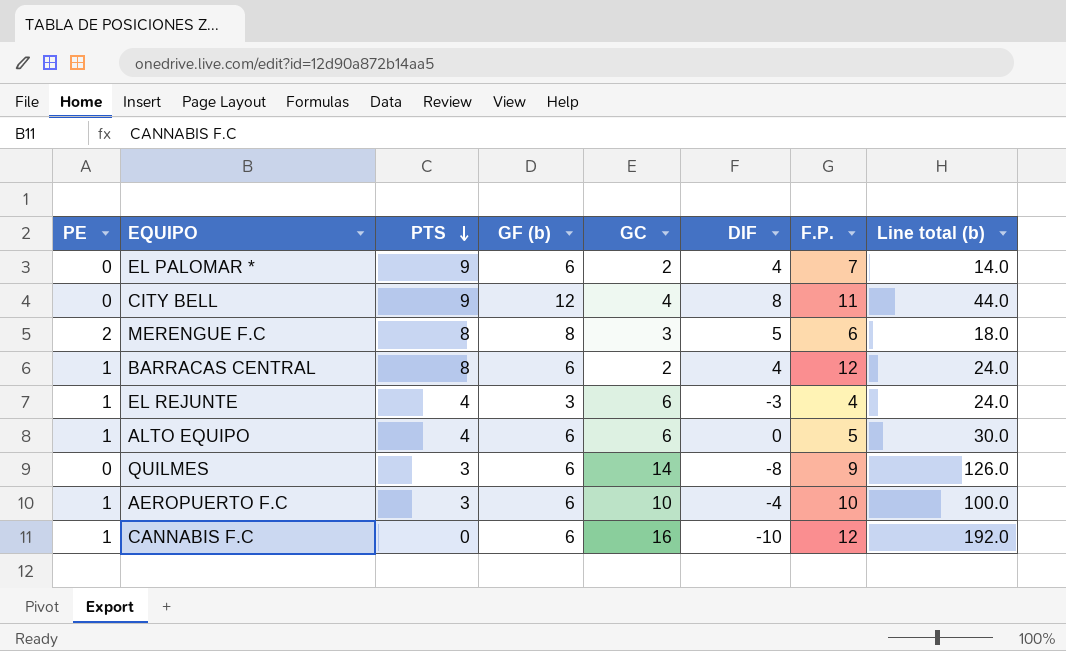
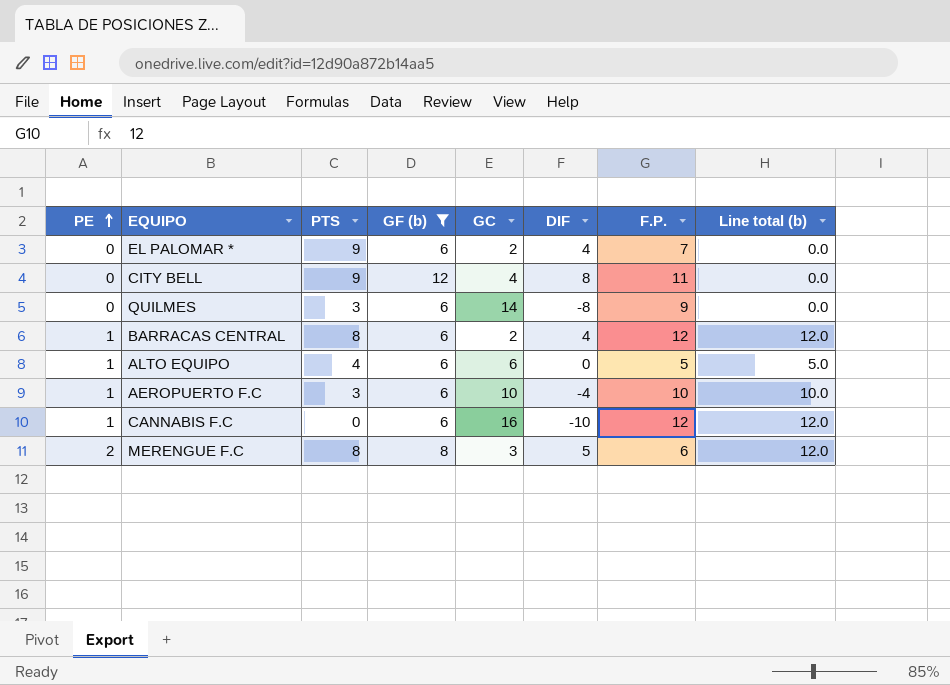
filter: none -> GF (b) != 3
row order: PTS descending -> PE ascending
column Line total (b) | formula: [GC] * [F.P.] -> [PE] * [F.P.]

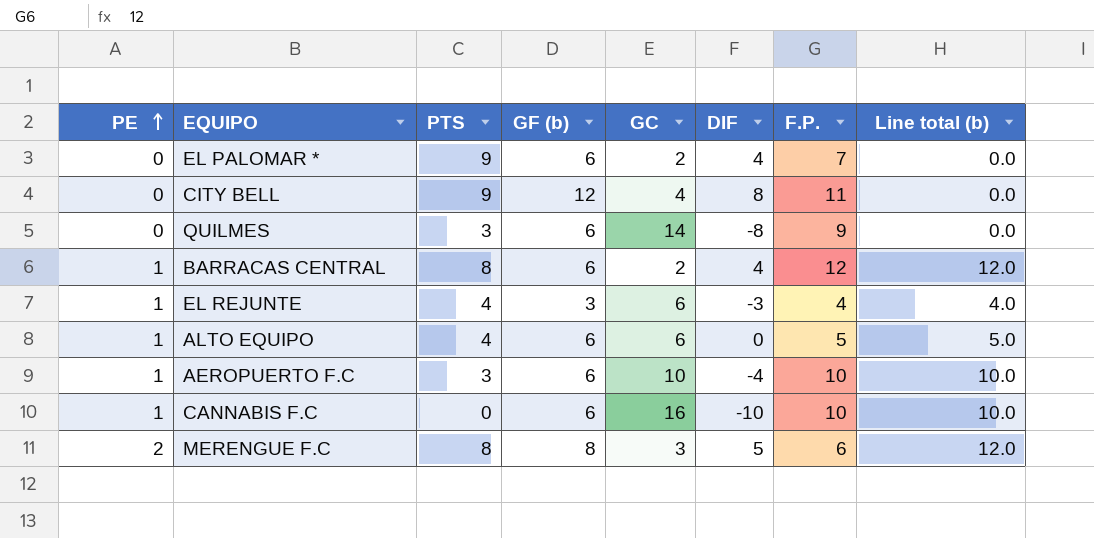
filter: GF (b) != 3 -> none
CANNABIS F.C | F.P.: 12 -> 10
CANNABIS F.C | Line total (b): 12.0 -> 10.0

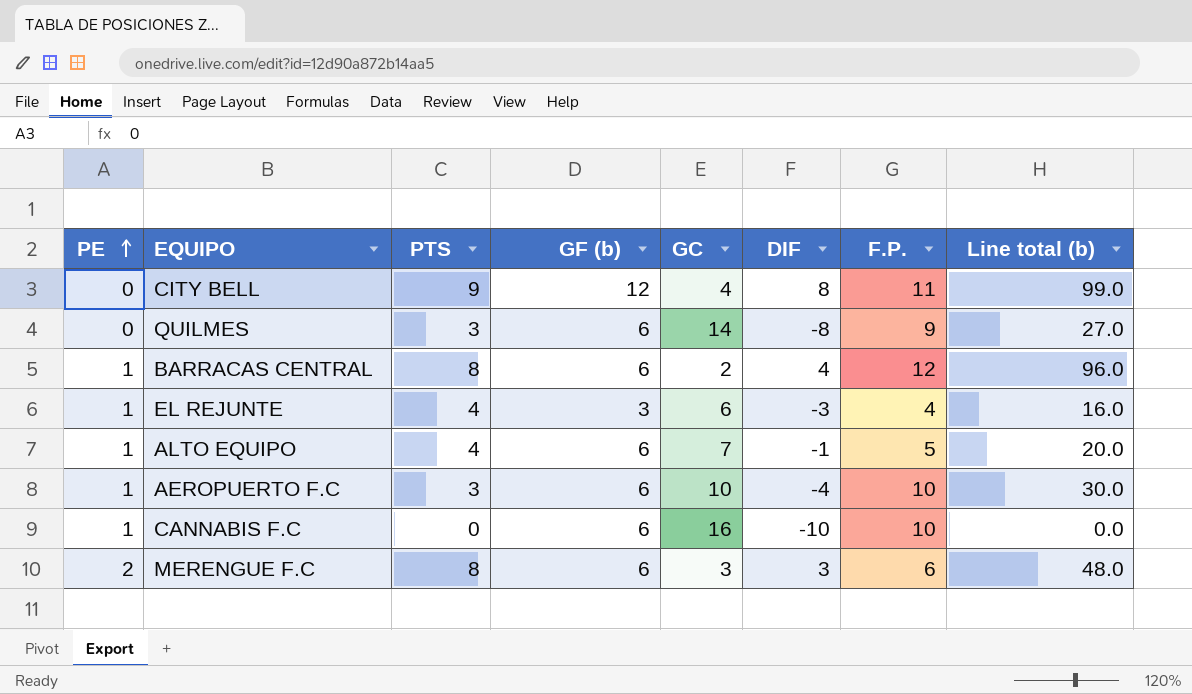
column Line total (b) | formula: [PE] * [F.P.] -> [PTS] * [F.P.]
row EL PALOMAR *: 0 | 9 | 6 | 2 | 4 | 7 | 0.0 -> none
ALTO EQUIPO | GC: 6 -> 7
ALTO EQUIPO | DIF: 0 -> -1
MERENGUE F.C | GF (b): 8 -> 6
MERENGUE F.C | DIF: 5 -> 3

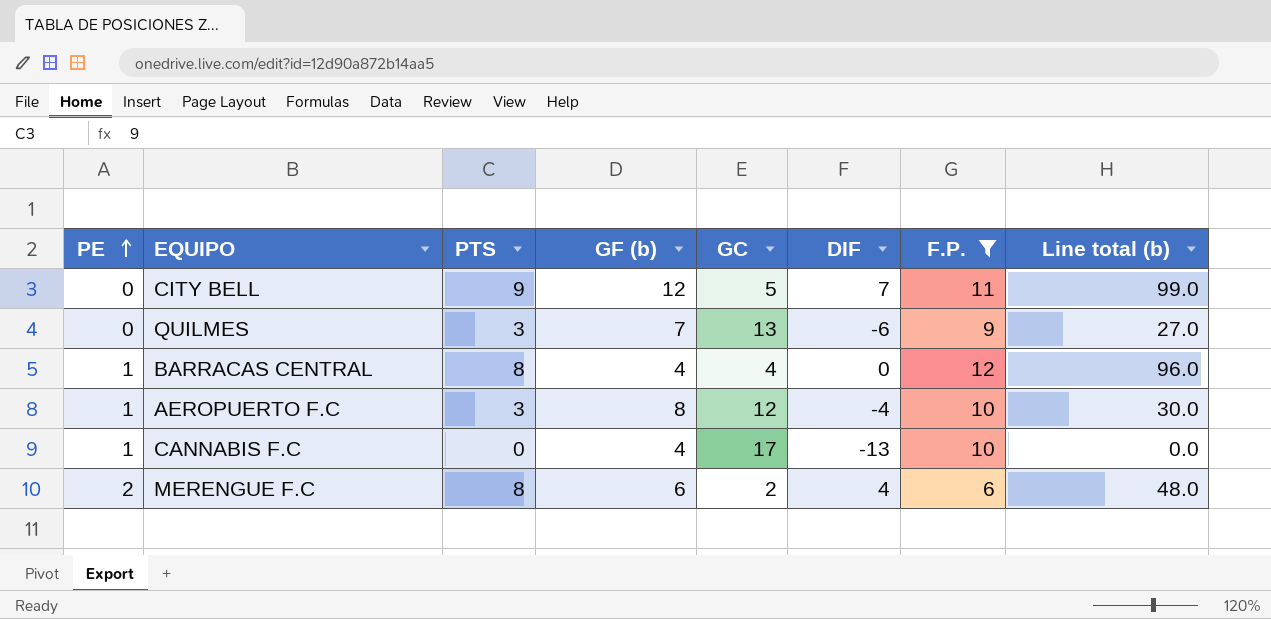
filter: none -> F.P. >= 6
CITY BELL | GC: 4 -> 5
CITY BELL | DIF: 8 -> 7
QUILMES | GF (b): 6 -> 7
QUILMES | GC: 14 -> 13
QUILMES | DIF: -8 -> -6
BARRACAS CENTRAL | GF (b): 6 -> 4
BARRACAS CENTRAL | GC: 2 -> 4
BARRACAS CENTRAL | DIF: 4 -> 0
AEROPUERTO F.C | GF (b): 6 -> 8
AEROPUERTO F.C | GC: 10 -> 12
CANNABIS F.C | GF (b): 6 -> 4
CANNABIS F.C | GC: 16 -> 17
CANNABIS F.C | DIF: -10 -> -13
MERENGUE F.C | GC: 3 -> 2
MERENGUE F.C | DIF: 3 -> 4

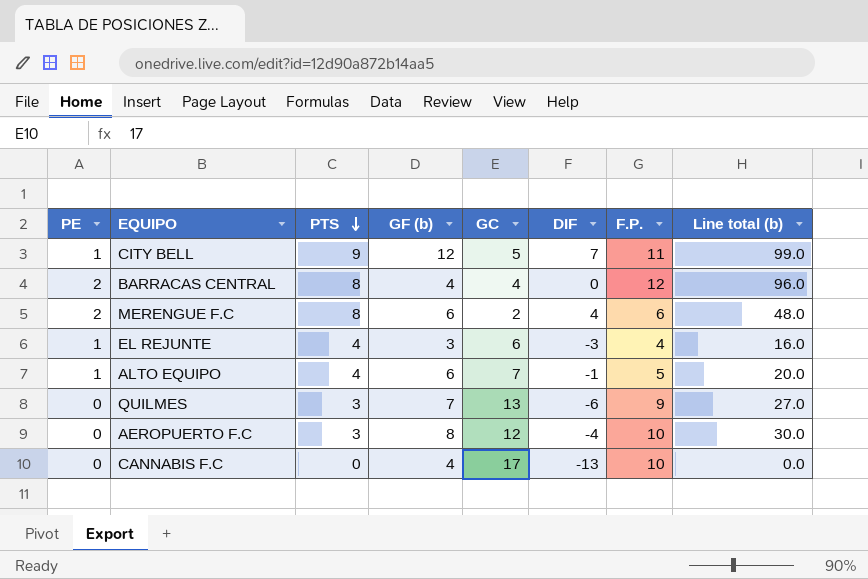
filter: F.P. >= 6 -> none
row order: PE ascending -> PTS descending
CITY BELL | PE: 0 -> 1
BARRACAS CENTRAL | PE: 1 -> 2
AEROPUERTO F.C | PE: 1 -> 0
CANNABIS F.C | PE: 1 -> 0

